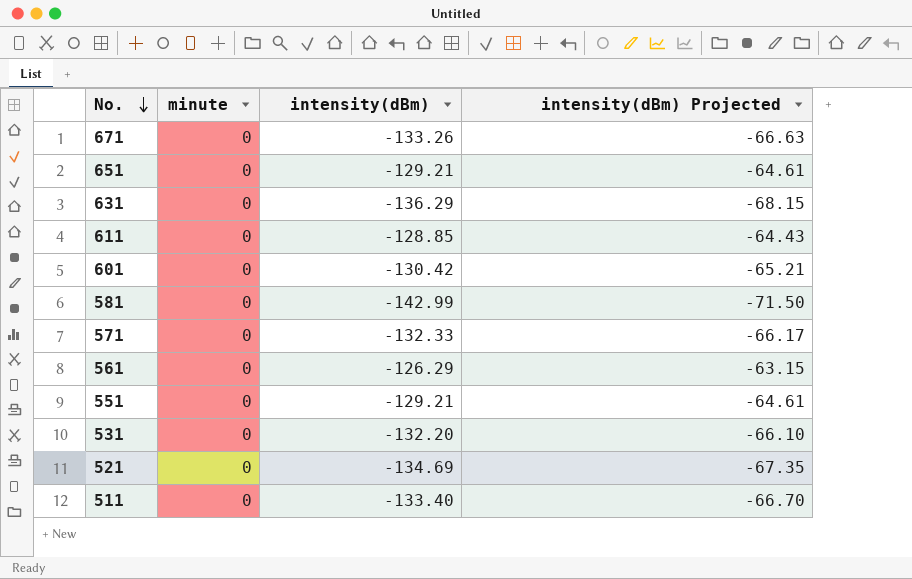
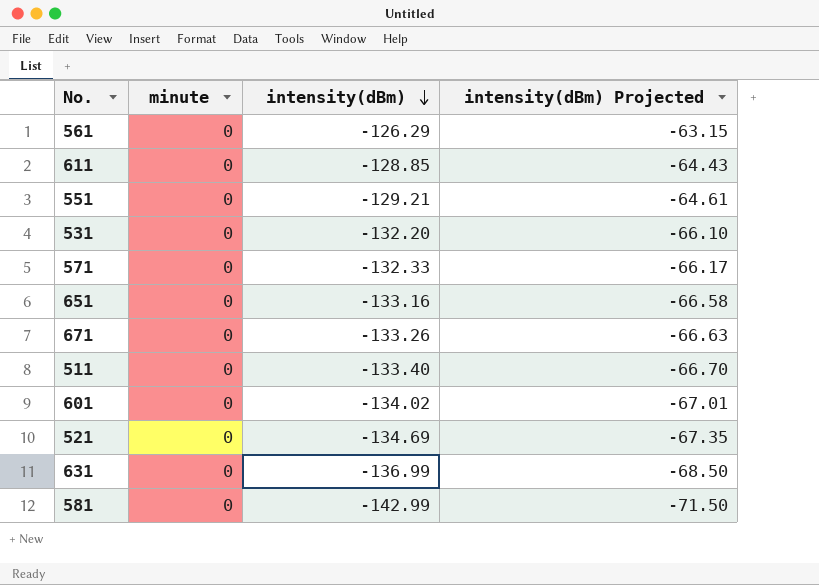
row order: No. descending -> intensity(dBm) descending
651 | intensity(dBm): -129.21 -> -133.16
651 | intensity(dBm) Projected: -64.61 -> -66.58
601 | intensity(dBm): -130.42 -> -134.02
601 | intensity(dBm) Projected: -65.21 -> -67.01
631 | intensity(dBm): -136.29 -> -136.99
631 | intensity(dBm) Projected: -68.15 -> -68.50

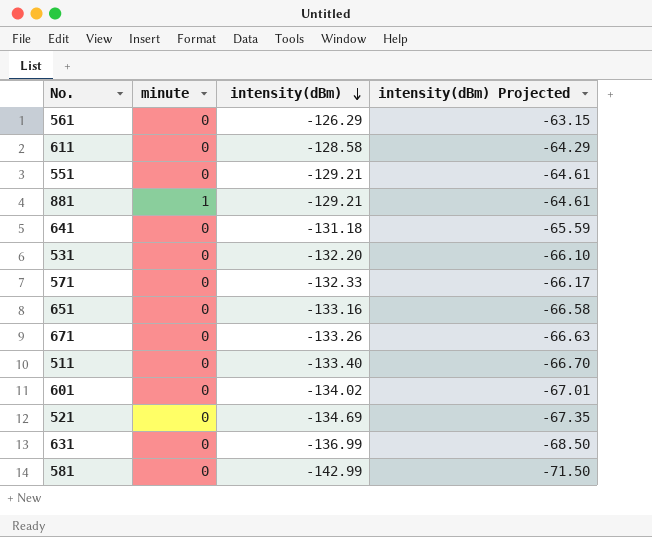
611 | intensity(dBm): -128.85 -> -128.58
611 | intensity(dBm) Projected: -64.43 -> -64.29
row 881: none -> 1 | -129.21 | -64.61
row 641: none -> 0 | -131.18 | -65.59

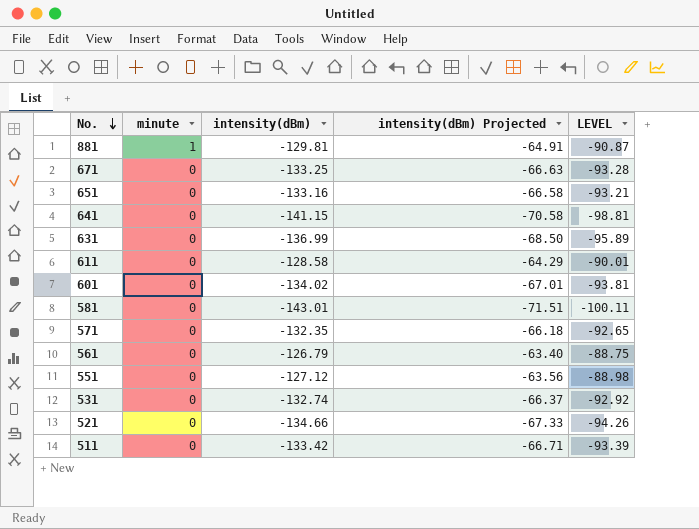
row order: intensity(dBm) descending -> No. descending
column LEVEL | formula: none -> [intensity(dBm)] * 0.7
881 | intensity(dBm): -129.21 -> -129.81
881 | intensity(dBm) Projected: -64.61 -> -64.91
671 | intensity(dBm): -133.26 -> -133.25
641 | intensity(dBm): -131.18 -> -141.15
641 | intensity(dBm) Projected: -65.59 -> -70.58
581 | intensity(dBm): -142.99 -> -143.01
581 | intensity(dBm) Projected: -71.50 -> -71.51
571 | intensity(dBm): -132.33 -> -132.35
571 | intensity(dBm) Projected: -66.17 -> -66.18
561 | intensity(dBm): -126.29 -> -126.79
561 | intensity(dBm) Projected: -63.15 -> -63.40
551 | intensity(dBm): -129.21 -> -127.12
551 | intensity(dBm) Projected: -64.61 -> -63.56
531 | intensity(dBm): -132.20 -> -132.74
531 | intensity(dBm) Projected: -66.10 -> -66.37
521 | intensity(dBm): -134.69 -> -134.66
521 | intensity(dBm) Projected: -67.35 -> -67.33
511 | intensity(dBm): -133.40 -> -133.42
511 | intensity(dBm) Projected: -66.70 -> -66.71

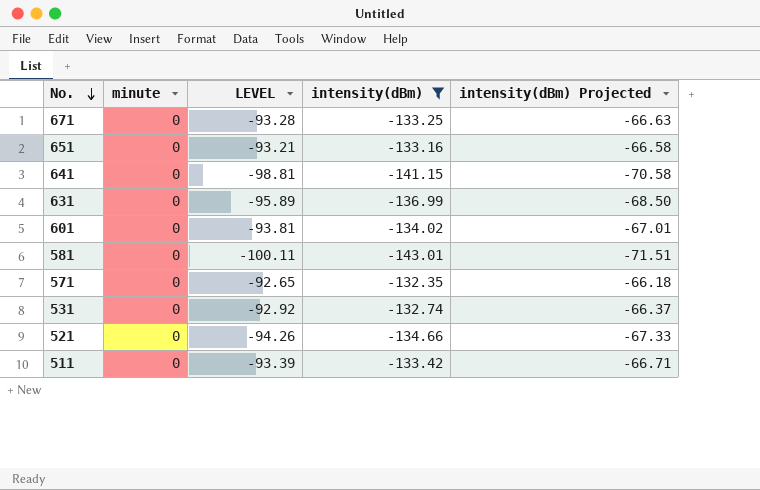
filter: none -> intensity(dBm) <= -132.35
column LEVEL | position: 5 -> 3

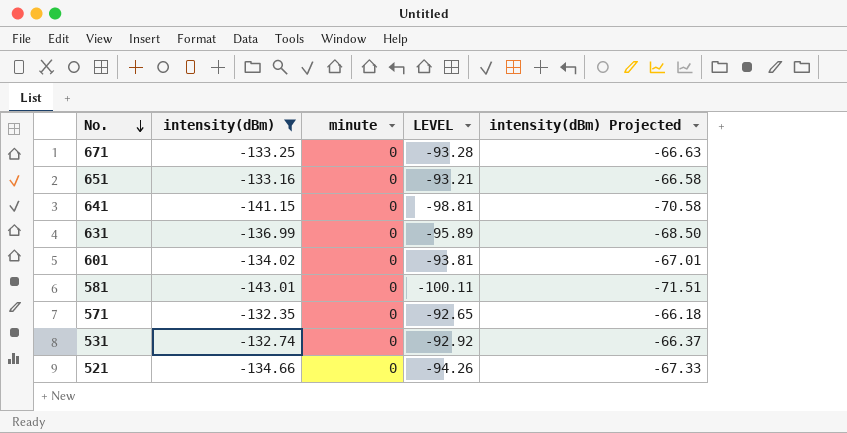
column intensity(dBm) | position: 4 -> 2
row 511: 0 | -93.39 | -133.42 | -66.71 -> none

